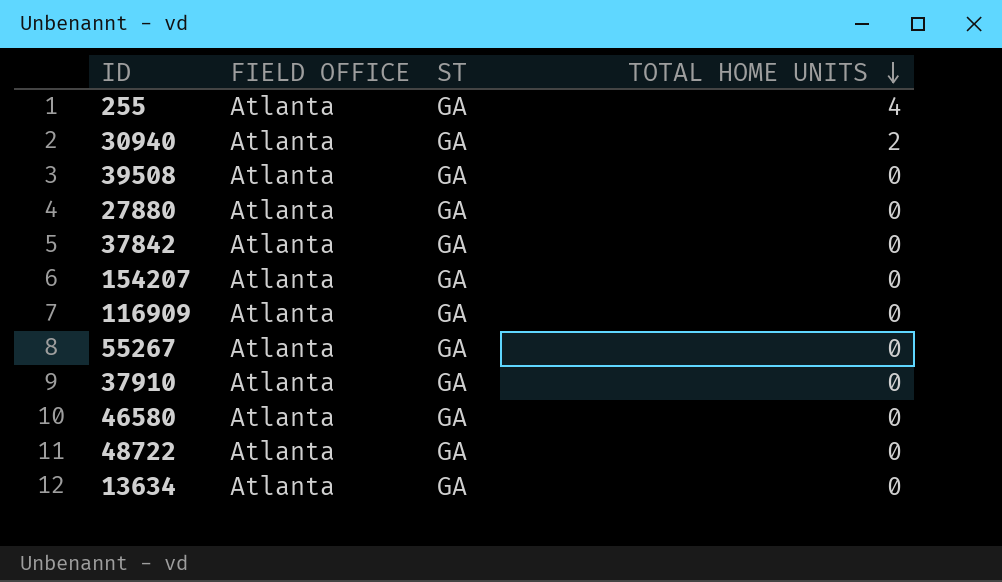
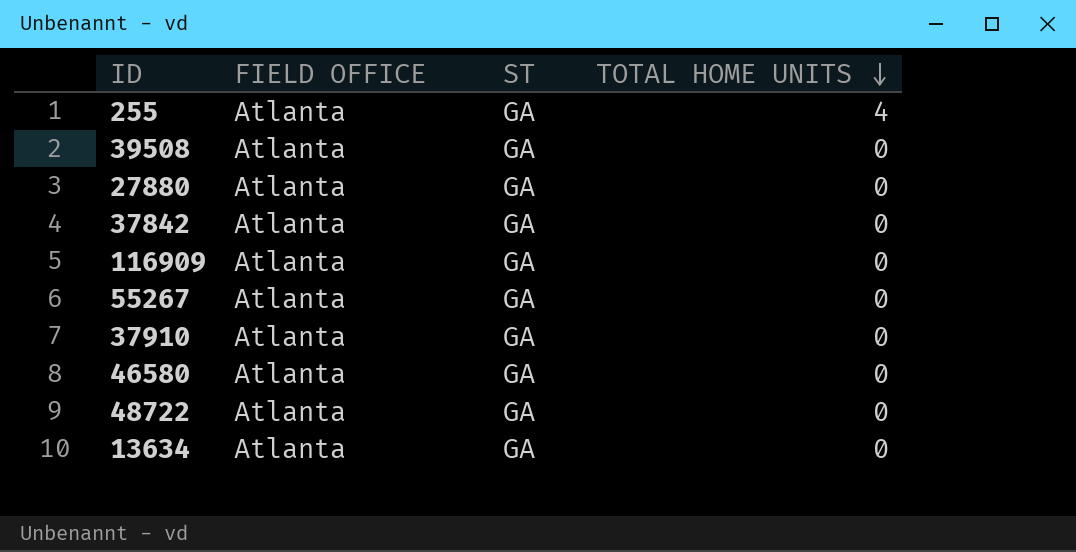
row 30940: Atlanta | GA | 2 -> none
row 154207: Atlanta | GA | 0 -> none

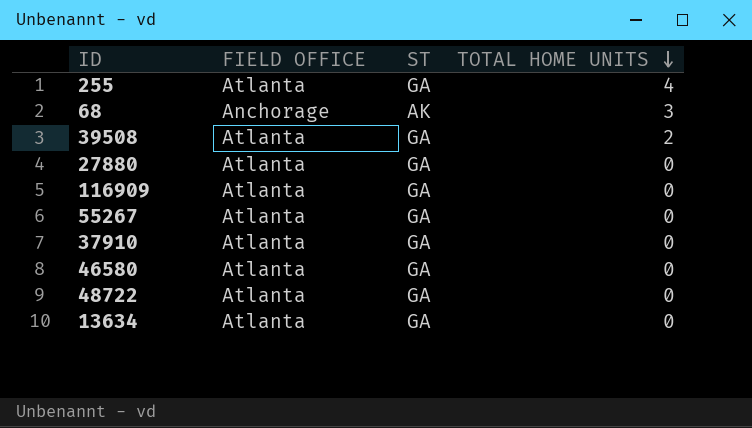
row 37842: Atlanta | GA | 0 -> none
row 68: none -> Anchorage | AK | 3
39508 | TOTAL HOME UNITS: 0 -> 2

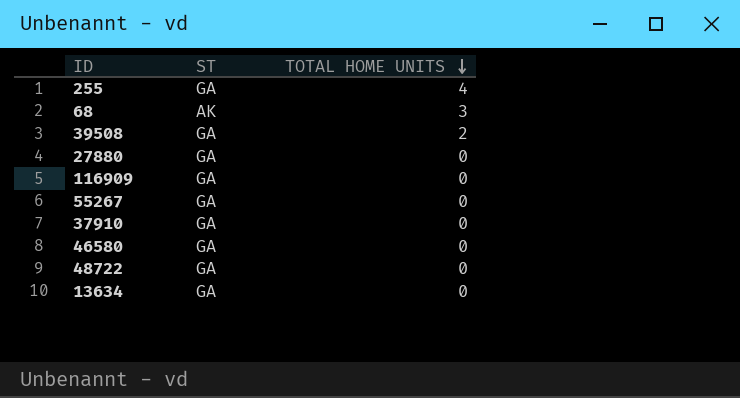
column FIELD OFFICE | position: 2 -> none

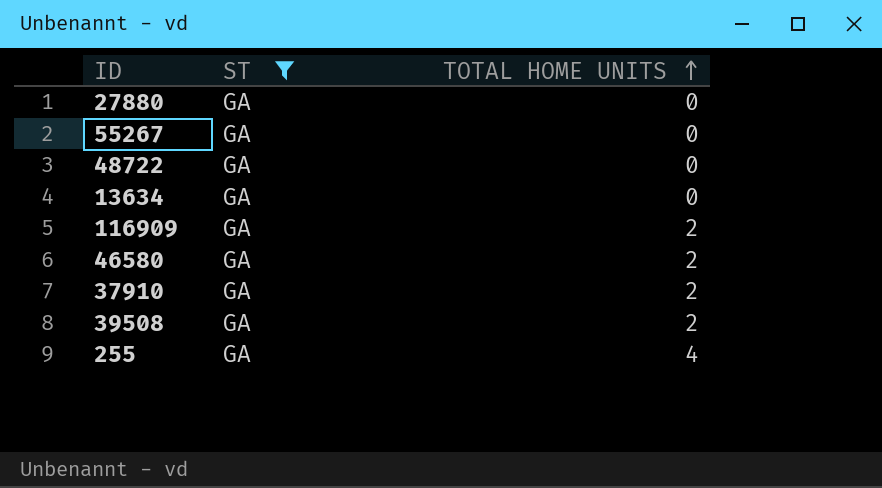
filter: none -> ST = GA
row order: TOTAL HOME UNITS descending -> TOTAL HOME UNITS ascending
116909 | TOTAL HOME UNITS: 0 -> 2
46580 | TOTAL HOME UNITS: 0 -> 2
37910 | TOTAL HOME UNITS: 0 -> 2

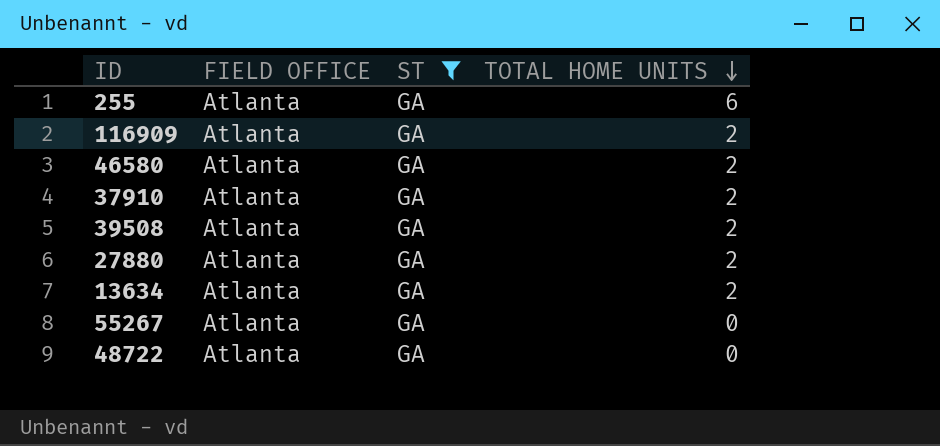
row order: TOTAL HOME UNITS ascending -> TOTAL HOME UNITS descending
column FIELD OFFICE | position: none -> 2
255 | TOTAL HOME UNITS: 4 -> 6
27880 | TOTAL HOME UNITS: 0 -> 2
13634 | TOTAL HOME UNITS: 0 -> 2

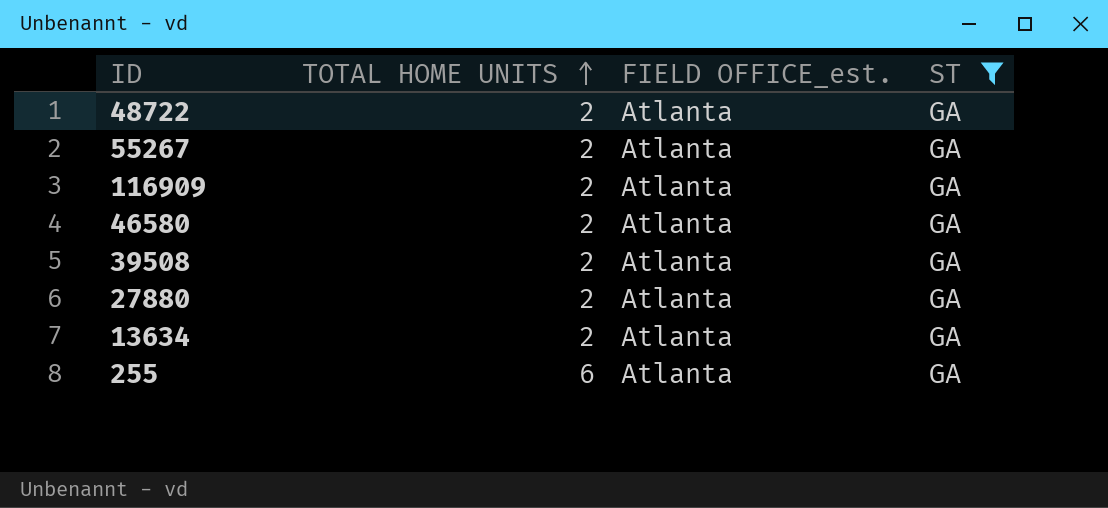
row order: TOTAL HOME UNITS descending -> TOTAL HOME UNITS ascending
column TOTAL HOME UNITS | position: 4 -> 2
column name: FIELD OFFICE -> FIELD OFFICE_est.
row 37910: Atlanta | GA | 2 -> none
48722 | TOTAL HOME UNITS: 0 -> 2
55267 | TOTAL HOME UNITS: 0 -> 2

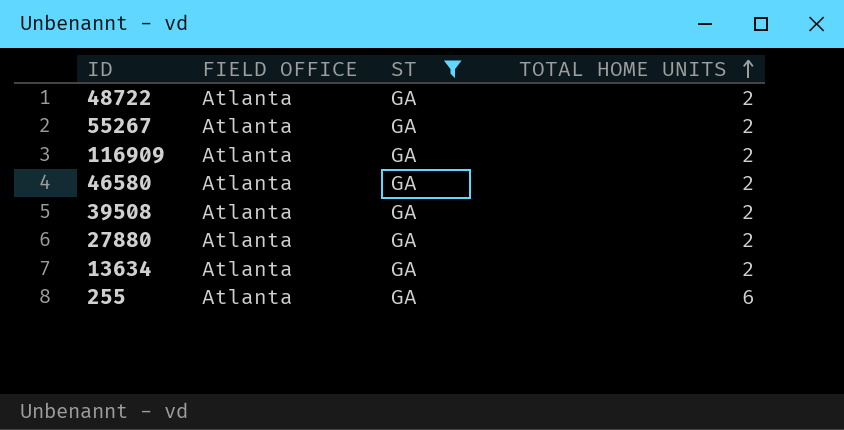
column name: FIELD OFFICE_est. -> FIELD OFFICE
column TOTAL HOME UNITS | position: 2 -> 4

